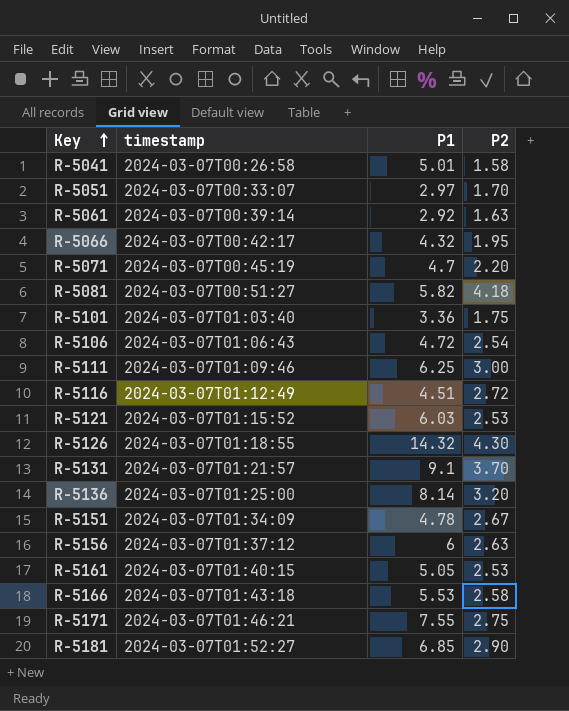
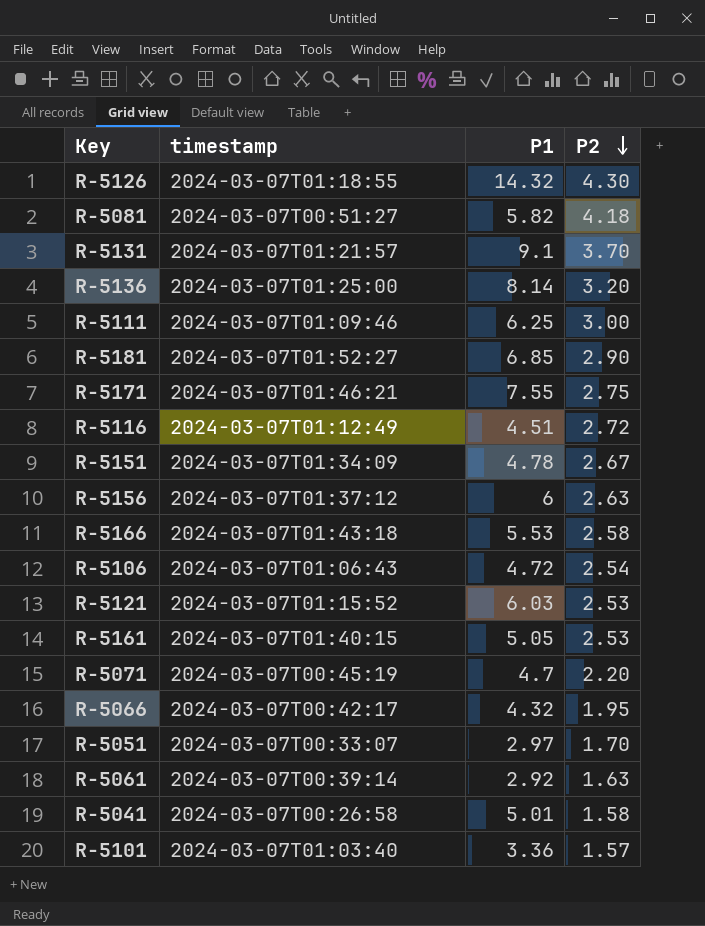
row order: Key ascending -> P2 descending
R-5101 | P2: 1.75 -> 1.57

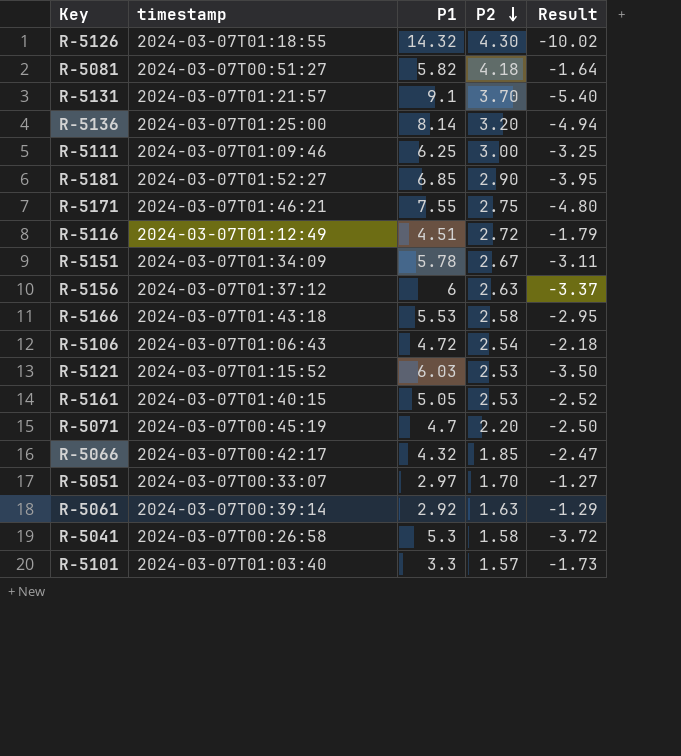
column Result | formula: none -> [P2] - [P1]
R-5151 | P1: 4.78 -> 5.78
R-5066 | P2: 1.95 -> 1.85
R-5041 | P1: 5.01 -> 5.3
R-5101 | P1: 3.36 -> 3.3

